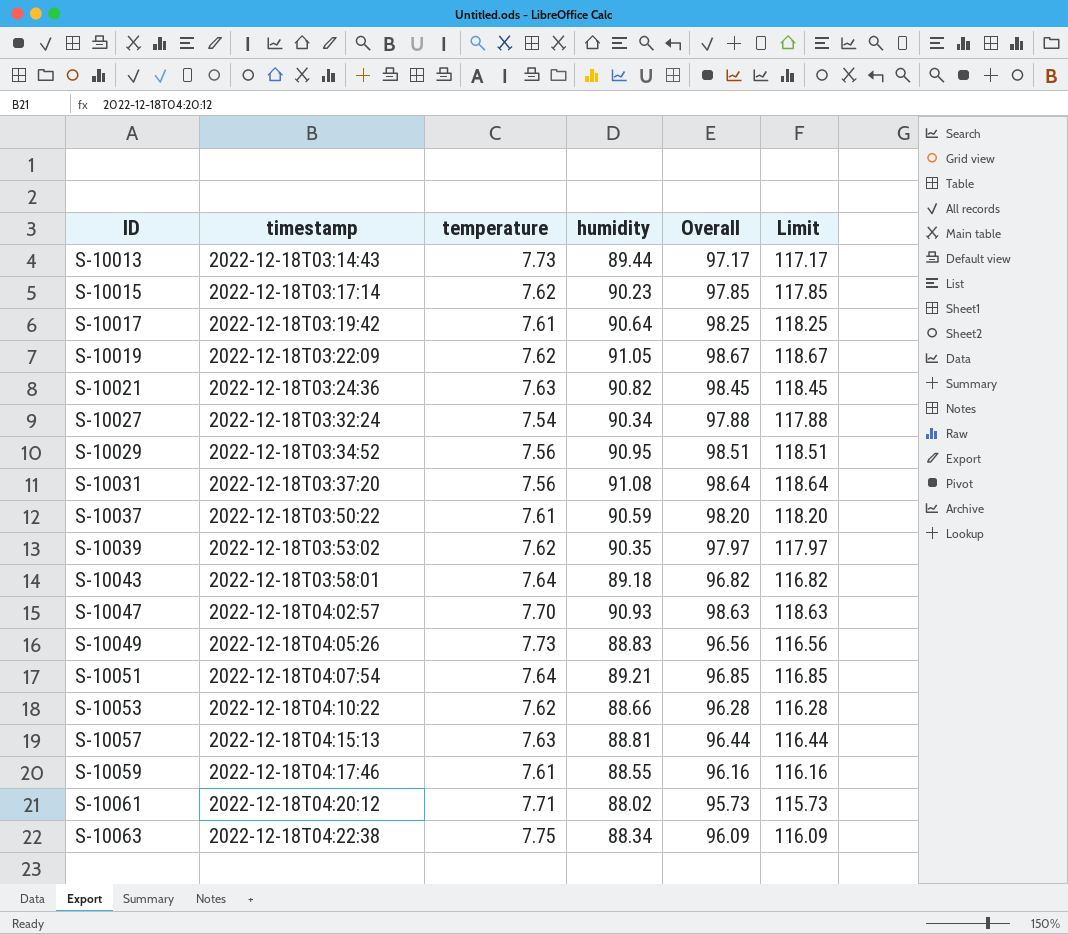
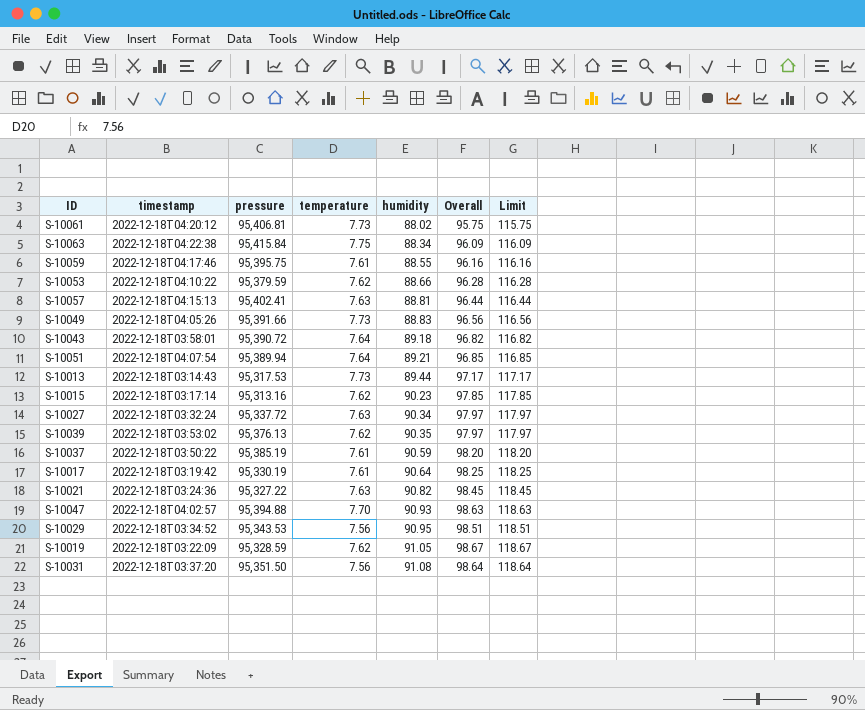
row order: ID ascending -> humidity ascending
column pressure | position: none -> 3
S-10061 | temperature: 7.71 -> 7.73
S-10061 | Overall: 95.73 -> 95.75
S-10061 | Limit: 115.73 -> 115.75
S-10027 | temperature: 7.54 -> 7.63
S-10027 | Overall: 97.88 -> 97.97
S-10027 | Limit: 117.88 -> 117.97

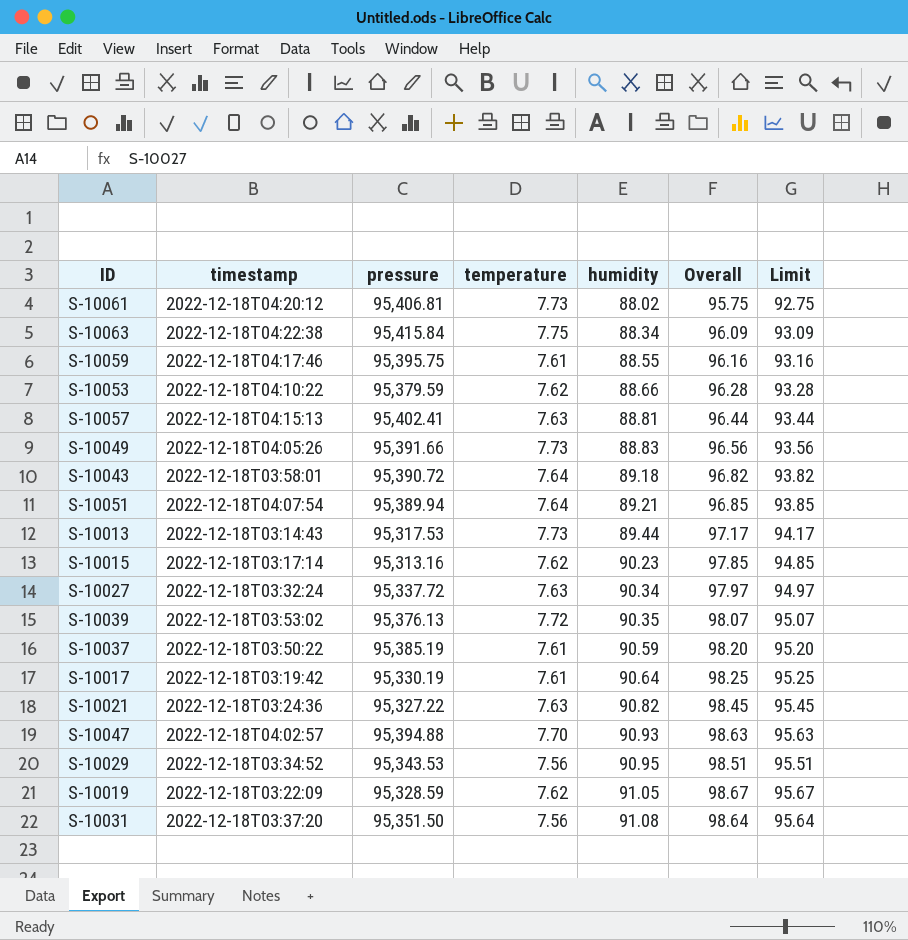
column Limit | formula: [Overall] + 20 -> [Overall] - 3
S-10039 | temperature: 7.62 -> 7.72
S-10039 | Overall: 97.97 -> 98.07

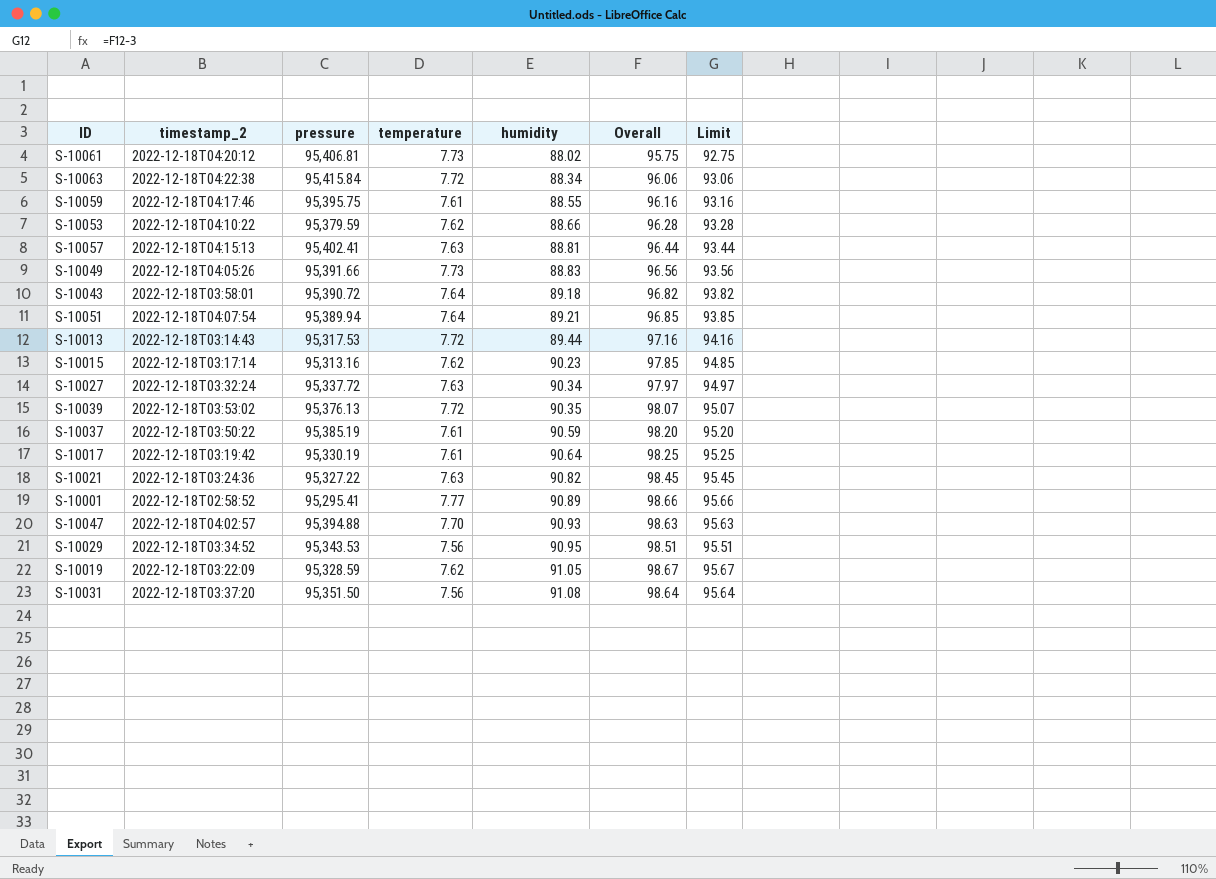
column name: timestamp -> timestamp_2
S-10063 | temperature: 7.75 -> 7.72
S-10063 | Overall: 96.09 -> 96.06
S-10063 | Limit: 93.09 -> 93.06
S-10013 | temperature: 7.73 -> 7.72
S-10013 | Overall: 97.17 -> 97.16
S-10013 | Limit: 94.17 -> 94.16
row S-10001: none -> 2022-12-18T02:58:52 | 95,295.41 | 7.77 | 90.89 | 98.66 | 95.66

